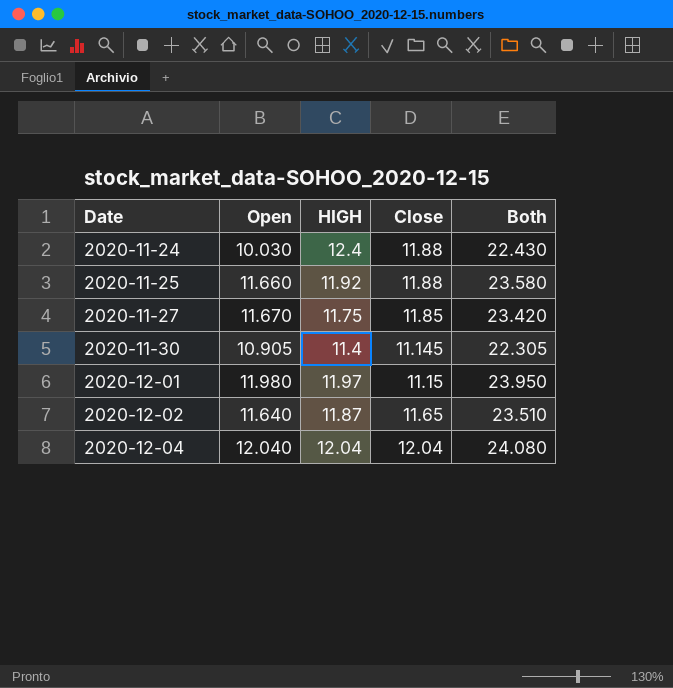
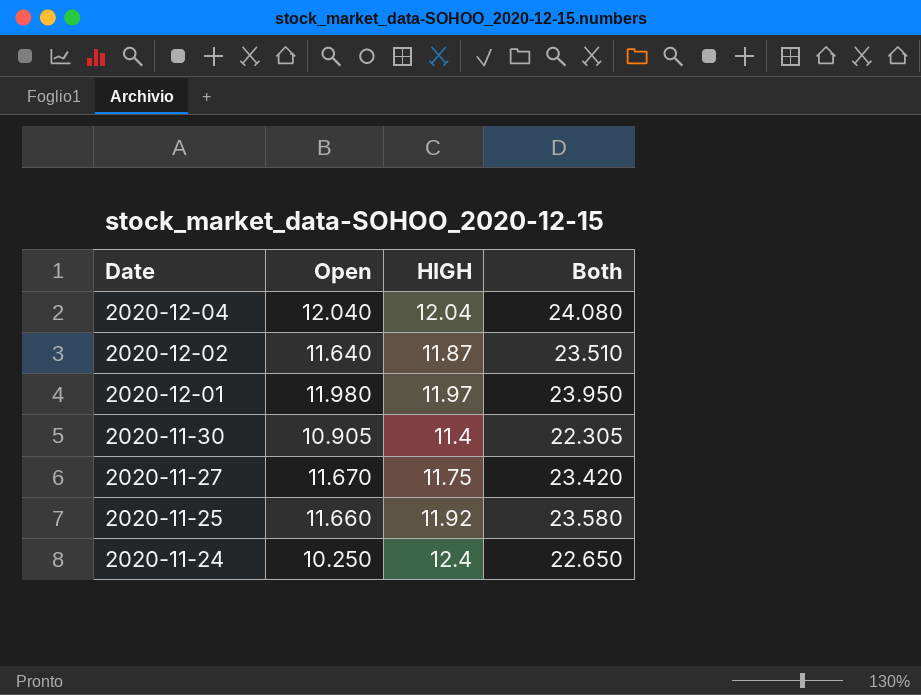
row order: Date ascending -> Date descending
column Close | position: 4 -> none
2020-11-24 | Open: 10.030 -> 10.250
2020-11-24 | Both: 22.430 -> 22.650

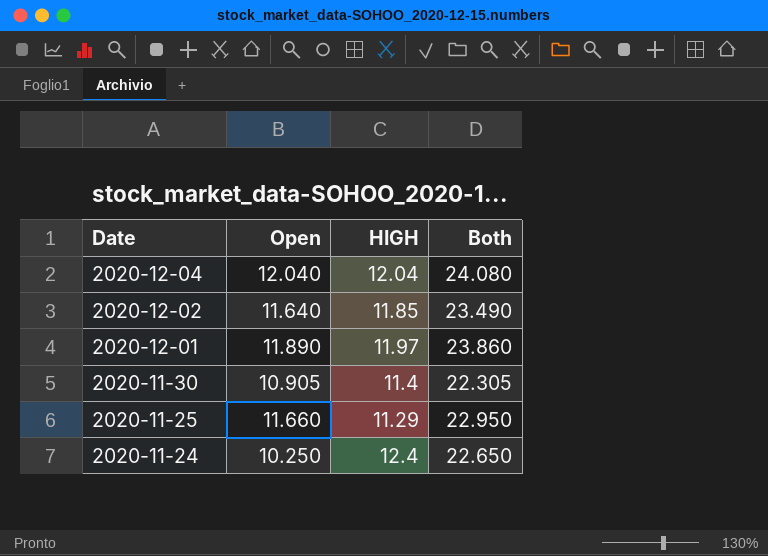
row 2020-11-27: 11.670 | 11.75 | 23.420 -> none
2020-12-02 | HIGH: 11.87 -> 11.85
2020-12-02 | Both: 23.510 -> 23.490
2020-12-01 | Open: 11.980 -> 11.890
2020-12-01 | Both: 23.950 -> 23.860
2020-11-25 | HIGH: 11.92 -> 11.29
2020-11-25 | Both: 23.580 -> 22.950

